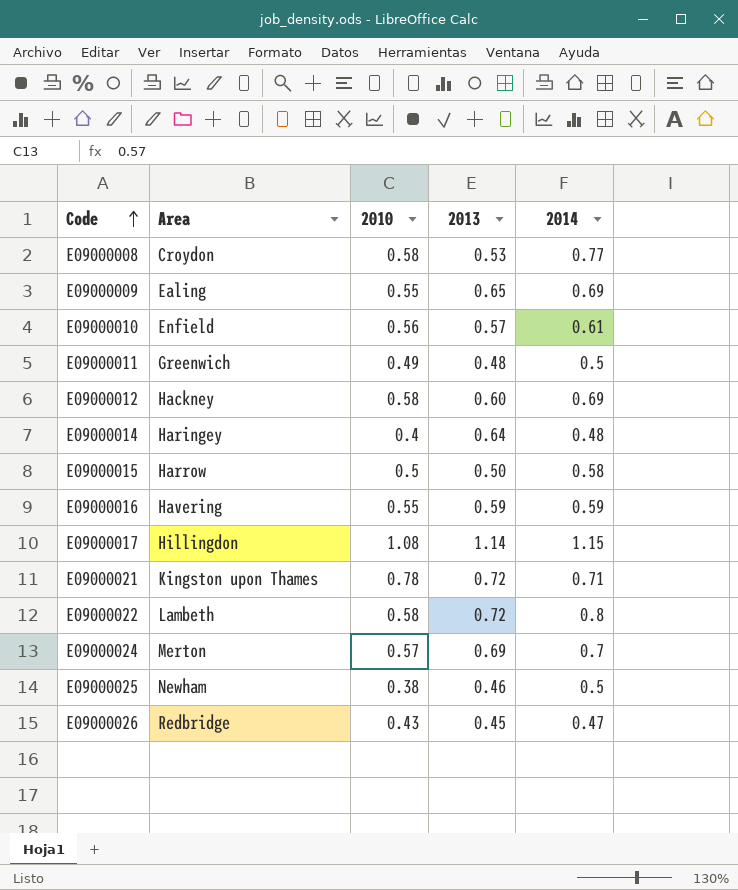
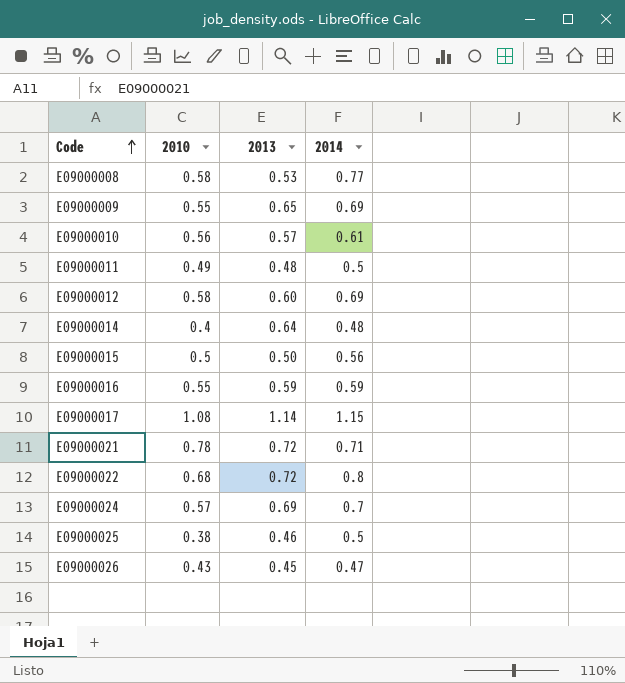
column Area | position: 2 -> none
E09000015 | 2014: 0.58 -> 0.56
E09000022 | 2010: 0.58 -> 0.68

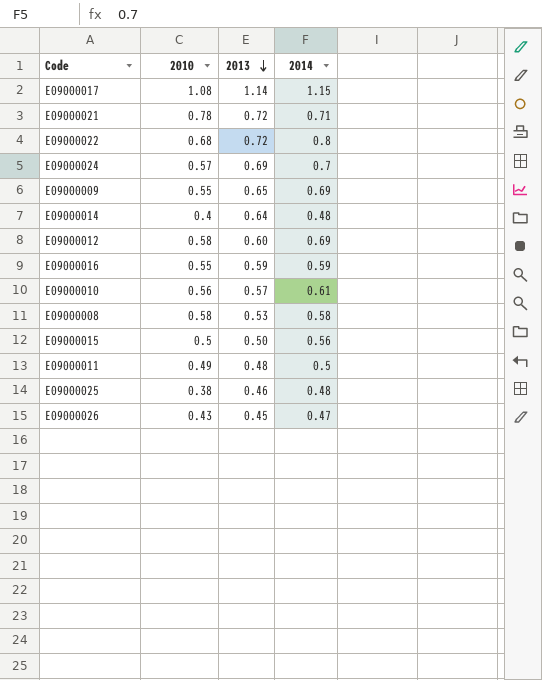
row order: Code ascending -> 2013 descending
E09000008 | 2014: 0.77 -> 0.58
E09000025 | 2014: 0.5 -> 0.48

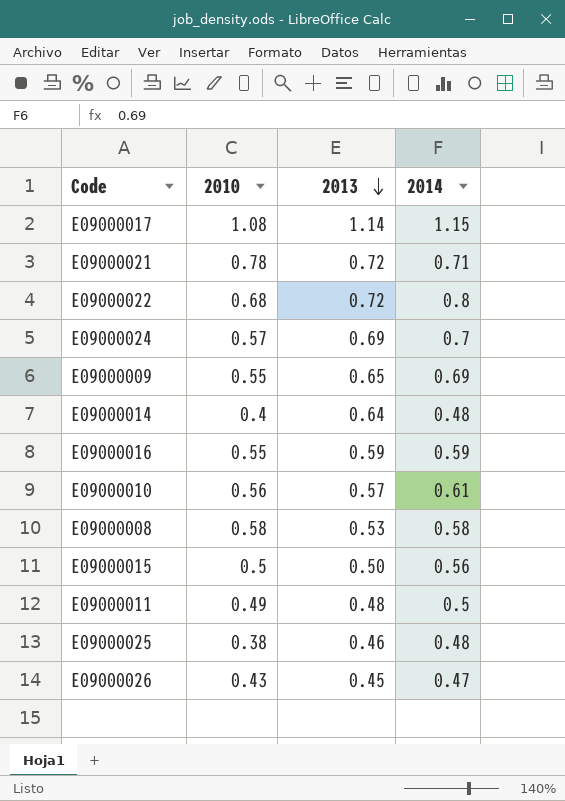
row E09000012: 0.58 | 0.60 | 0.69 -> none

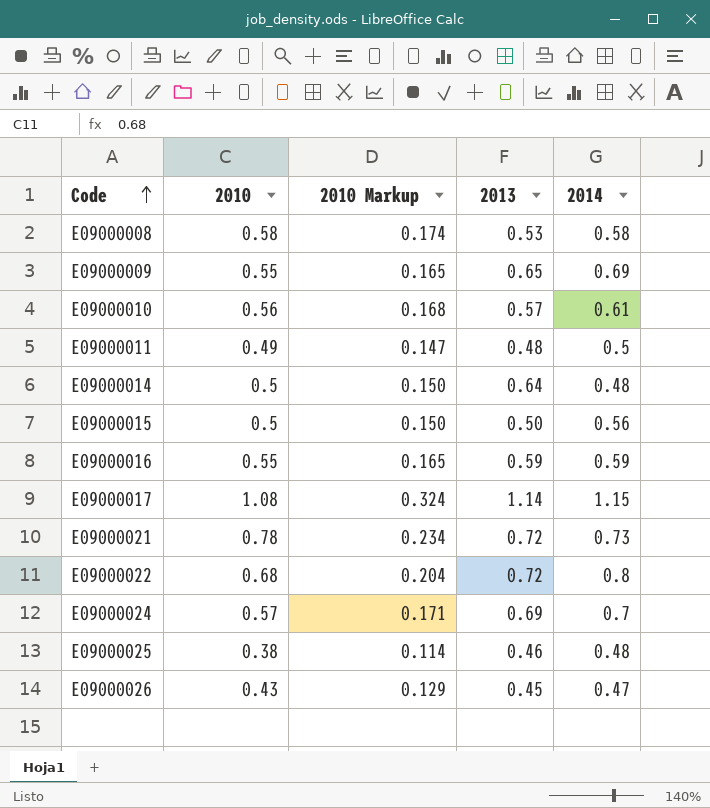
row order: 2013 descending -> Code ascending
column 2010 Markup | formula: none -> [2010] * 0.3
E09000014 | 2010: 0.4 -> 0.5
E09000021 | 2014: 0.71 -> 0.73

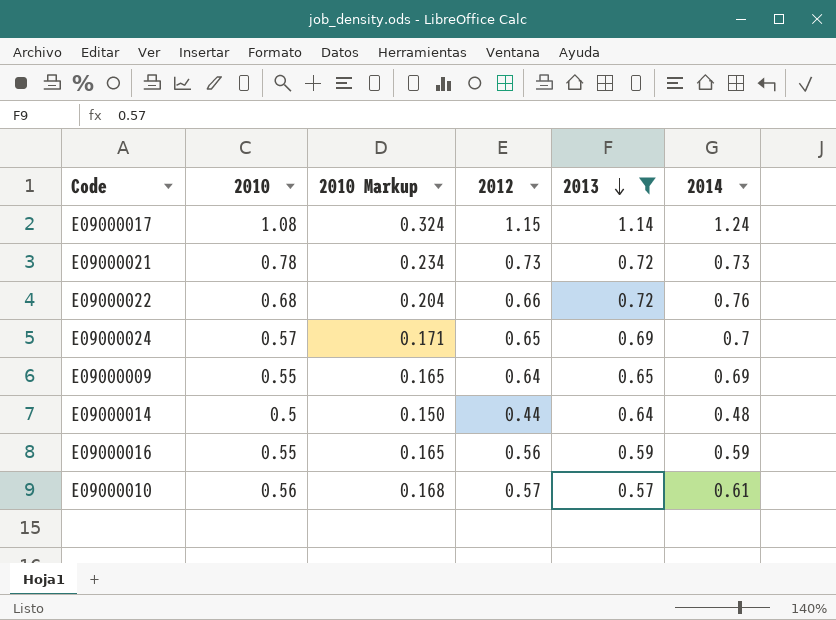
filter: none -> 2013 >= 0.57
row order: Code ascending -> 2013 descending
column 2012 | position: none -> 4
E09000017 | 2014: 1.15 -> 1.24
E09000022 | 2014: 0.8 -> 0.76

